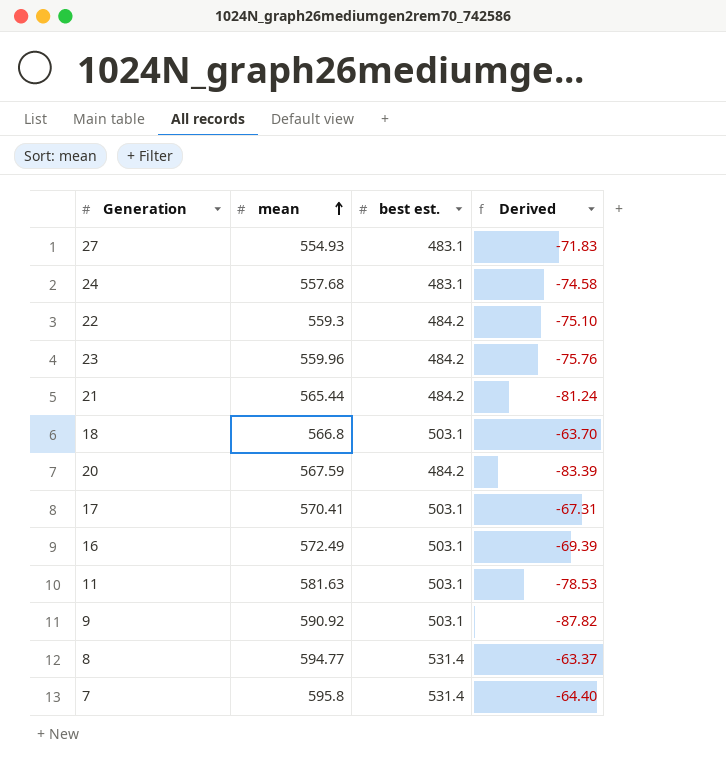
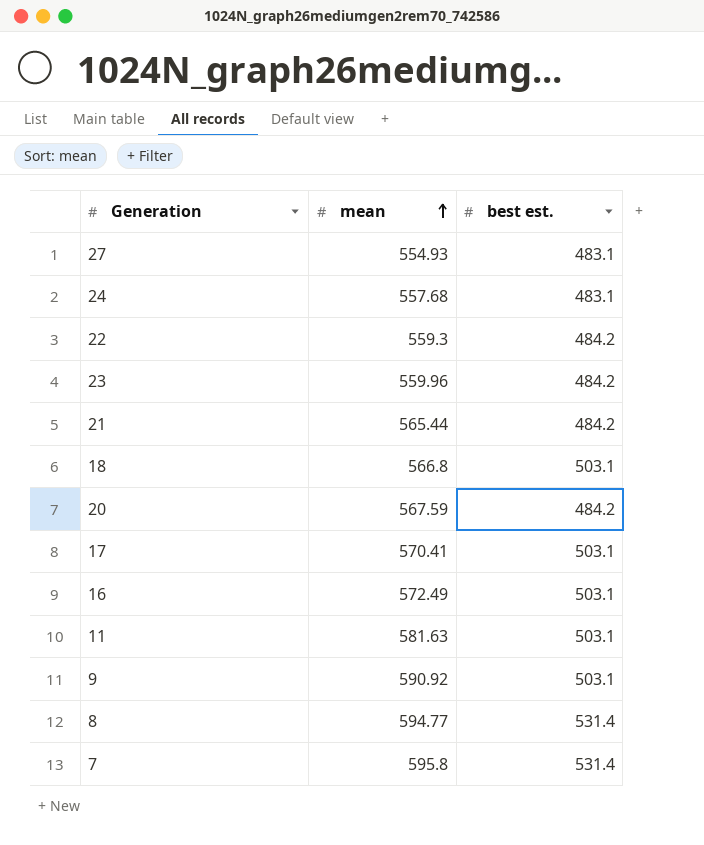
column Derived | formula: [best est.] - [mean] -> none

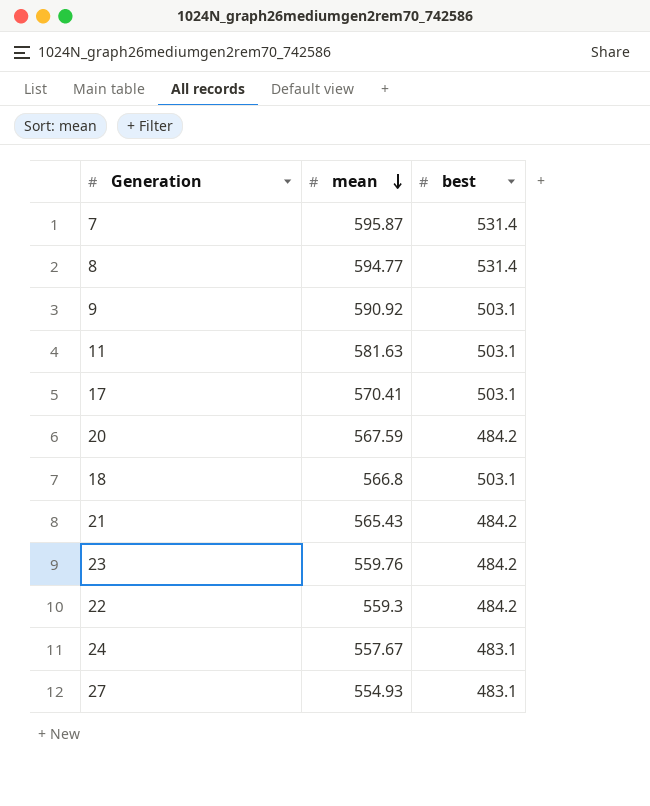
row order: mean ascending -> mean descending
column name: best est. -> best
row 16: 572.49 | 503.1 -> none
7 | mean: 595.8 -> 595.87
21 | mean: 565.44 -> 565.43
23 | mean: 559.96 -> 559.76
24 | mean: 557.68 -> 557.67

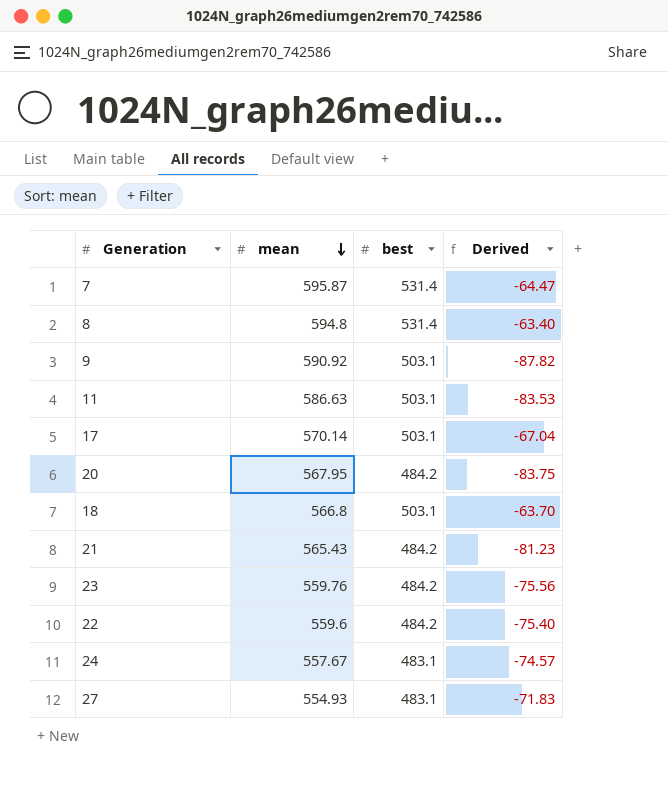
column Derived | formula: none -> [best] - [mean]
8 | mean: 594.77 -> 594.8
11 | mean: 581.63 -> 586.63
17 | mean: 570.41 -> 570.14
20 | mean: 567.59 -> 567.95
22 | mean: 559.3 -> 559.6

